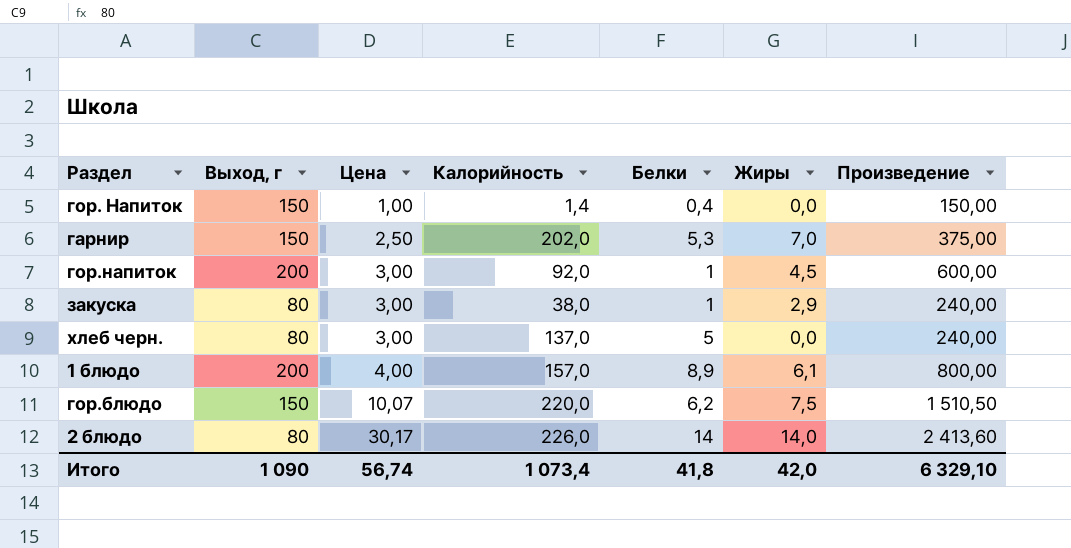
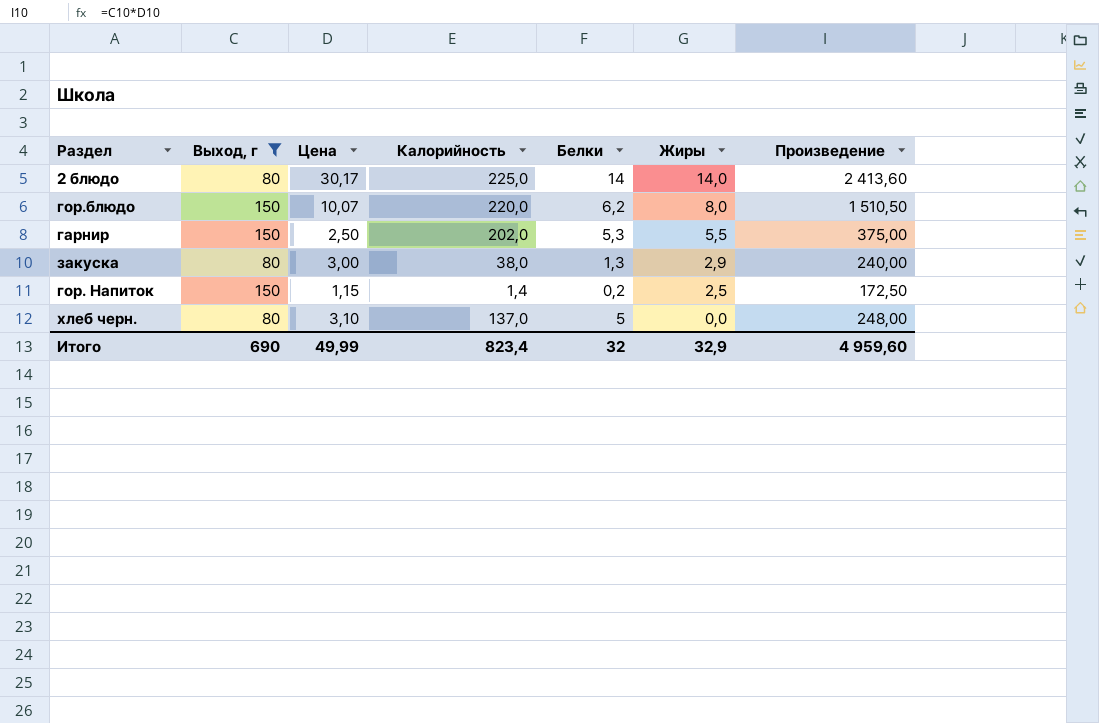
filter: none -> Выход, г != 200
row order: Цена ascending -> Жиры descending
2 блюдо | Калорийность: 226,0 -> 225,0
гор.блюдо | Жиры: 7,5 -> 8,0
гарнир | Жиры: 7,0 -> 5,5
закуска | Белки: 1 -> 1,3
гор. Напиток | Цена: 1,00 -> 1,15
гор. Напиток | Белки: 0,4 -> 0,2
гор. Напиток | Жиры: 0,0 -> 2,5
гор. Напиток | Произведение: 150,00 -> 172,50
хлеб черн. | Цена: 3,00 -> 3,10
хлеб черн. | Произведение: 240,00 -> 248,00
Итого | Выход, г: 1 090 -> 690
Итого | Цена: 56,74 -> 49,99
Итого | Калорийность: 1 073,4 -> 823,4
Итого | Белки: 41,8 -> 32
Итого | Жиры: 42,0 -> 32,9
Итого | Произведение: 6 329,10 -> 4 959,60

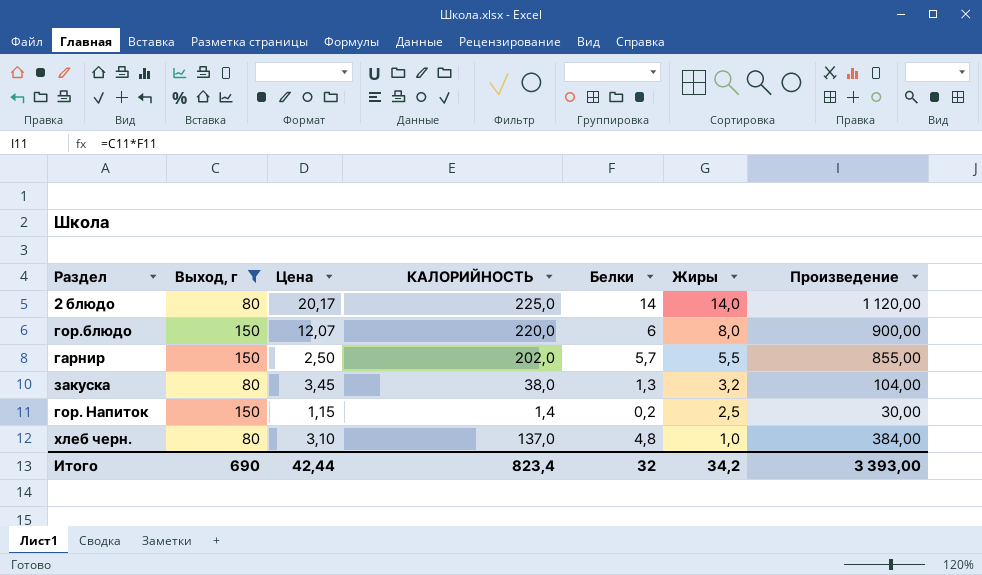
column name: Калорийность -> КАЛОРИЙНОСТЬ
column Произведение | formula: [Выход, г] * [Цена] -> [Выход, г] * [Белки]
2 блюдо | Цена: 30,17 -> 20,17
гор.блюдо | Цена: 10,07 -> 12,07
гор.блюдо | Белки: 6,2 -> 6
гарнир | Белки: 5,3 -> 5,7
закуска | Цена: 3,00 -> 3,45
закуска | Жиры: 2,9 -> 3,2
хлеб черн. | Белки: 5 -> 4,8
хлеб черн. | Жиры: 0,0 -> 1,0
Итого | Цена: 49,99 -> 42,44
Итого | Жиры: 32,9 -> 34,2
Итого | Произведение: 4 959,60 -> 3 393,00

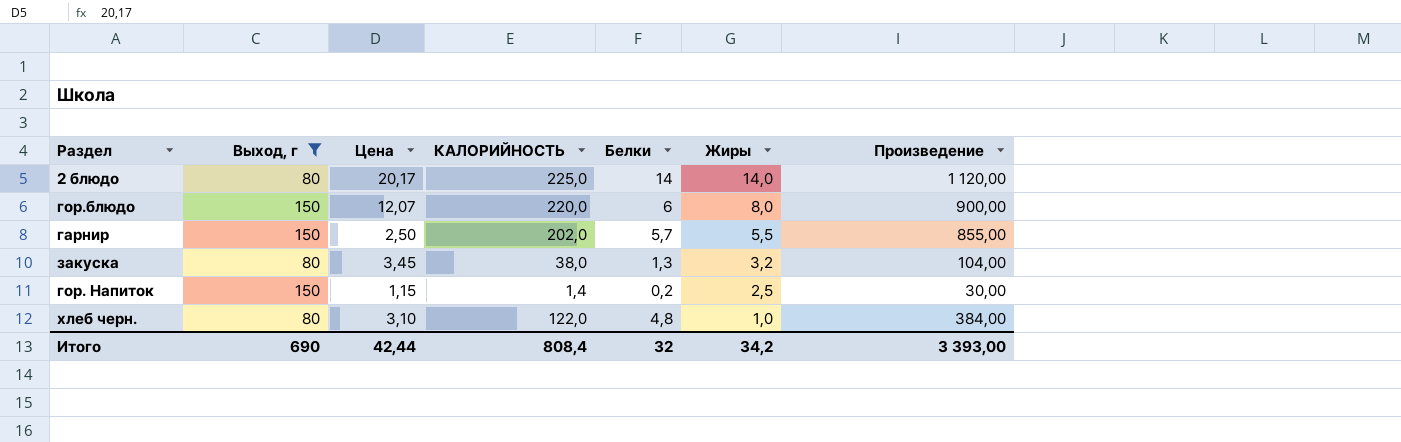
хлеб черн. | КАЛОРИЙНОСТЬ: 137,0 -> 122,0
Итого | КАЛОРИЙНОСТЬ: 823,4 -> 808,4

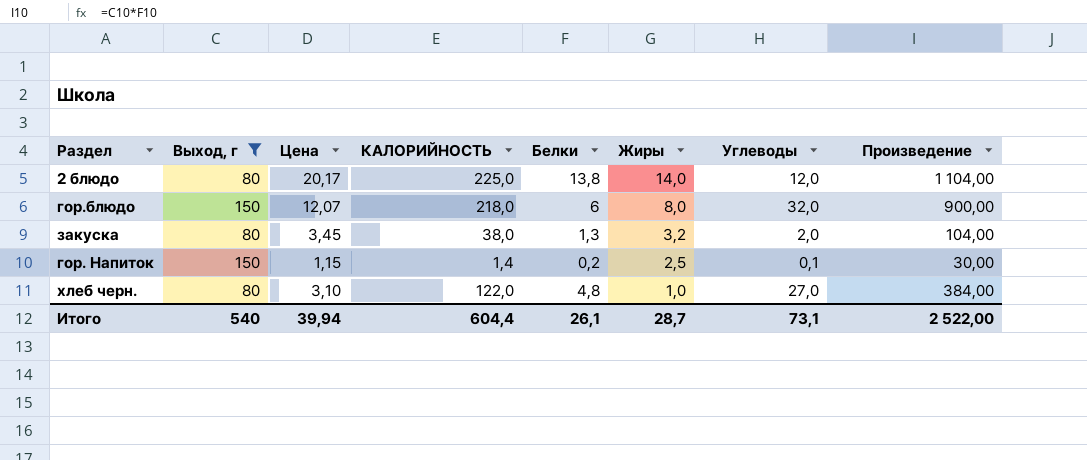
column Углеводы | position: none -> 7
row гарнир: 150 | 2,50 | 202,0 | 5,7 | 5,5 | 855,00 -> none
2 блюдо | Белки: 14 -> 13,8
2 блюдо | Произведение: 1 120,00 -> 1 104,00
гор.блюдо | КАЛОРИЙНОСТЬ: 220,0 -> 218,0
Итого | Выход, г: 690 -> 540
Итого | Цена: 42,44 -> 39,94
Итого | КАЛОРИЙНОСТЬ: 808,4 -> 604,4
Итого | Белки: 32 -> 26,1
Итого | Жиры: 34,2 -> 28,7
Итого | Произведение: 3 393,00 -> 2 522,00

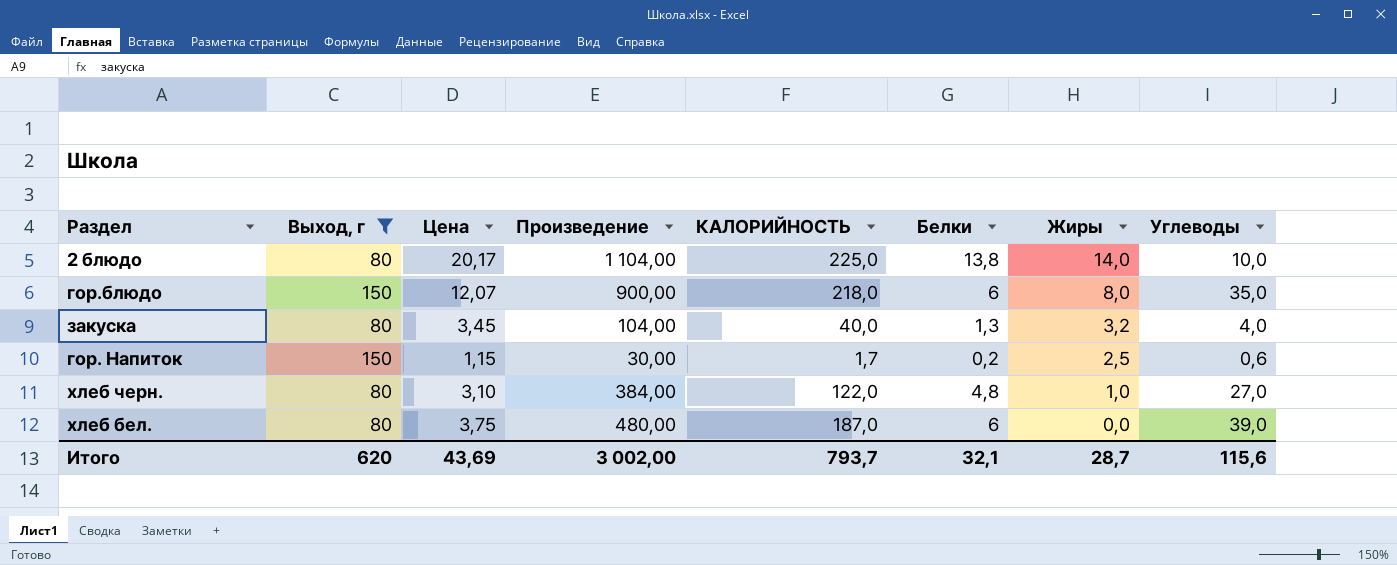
column Произведение | position: 8 -> 4
2 блюдо | Углеводы: 12,0 -> 10,0
гор.блюдо | Углеводы: 32,0 -> 35,0
закуска | КАЛОРИЙНОСТЬ: 38,0 -> 40,0
закуска | Углеводы: 2,0 -> 4,0
гор. Напиток | КАЛОРИЙНОСТЬ: 1,4 -> 1,7
гор. Напиток | Углеводы: 0,1 -> 0,6
row хлеб бел.: none -> 80 | 3,75 | 480,00 | 187,0 | 6 | 0,0 | 39,0
Итого | Выход, г: 540 -> 620
Итого | Цена: 39,94 -> 43,69
Итого | Произведение: 2 522,00 -> 3 002,00
Итого | КАЛОРИЙНОСТЬ: 604,4 -> 793,7
Итого | Белки: 26,1 -> 32,1
Итого | Углеводы: 73,1 -> 115,6

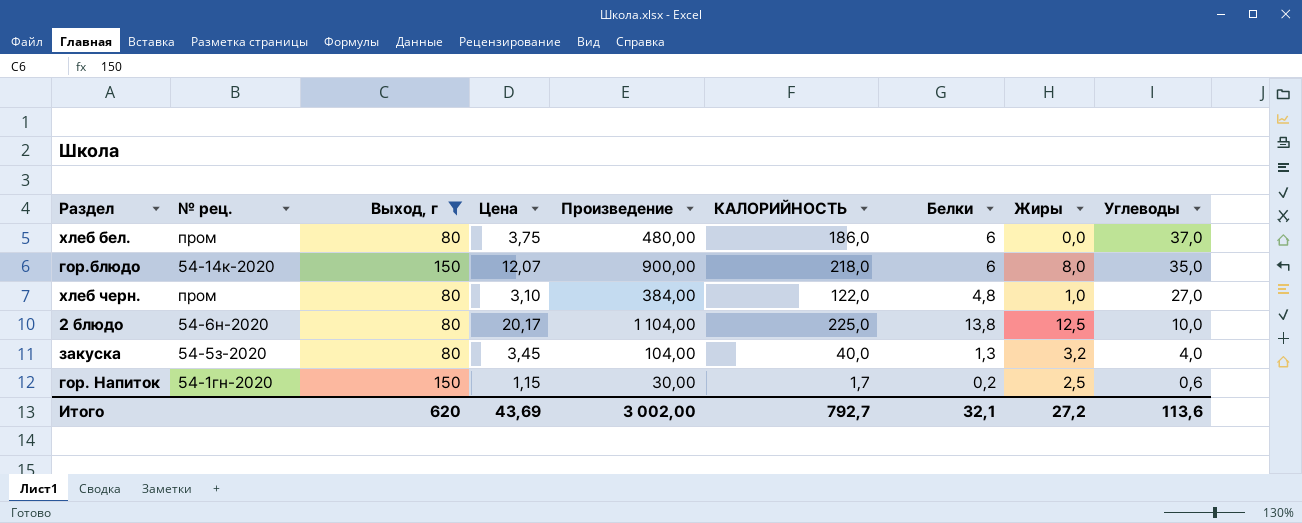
row order: Жиры descending -> Углеводы descending
column № рец. | position: none -> 2
хлеб бел. | КАЛОРИЙНОСТЬ: 187,0 -> 186,0
хлеб бел. | Углеводы: 39,0 -> 37,0
2 блюдо | Жиры: 14,0 -> 12,5
Итого | КАЛОРИЙНОСТЬ: 793,7 -> 792,7
Итого | Жиры: 28,7 -> 27,2
Итого | Углеводы: 115,6 -> 113,6

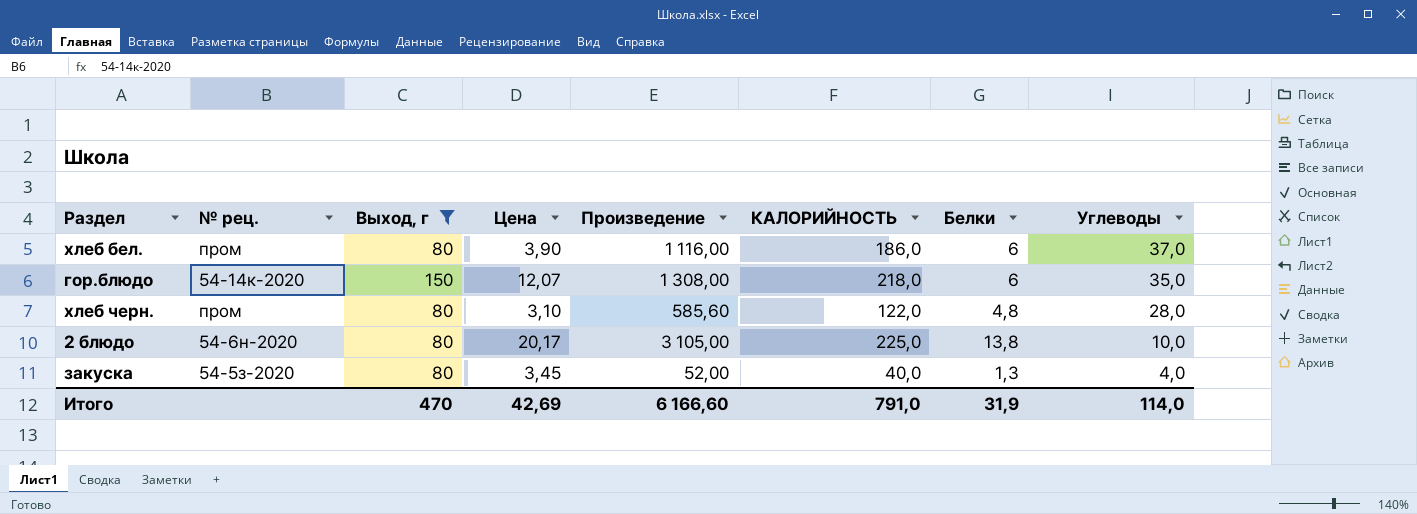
column Жиры | position: 8 -> none
column Произведение | formula: [Выход, г] * [Белки] -> [КАЛОРИЙНОСТЬ] * [Белки]
row гор. Напиток: 54-1гн-2020 | 150 | 1,15 | 30,00 | 1,7 | 0,2 | 2,5 | 0,6 -> none
хлеб бел. | Цена: 3,75 -> 3,90
хлеб черн. | Углеводы: 27,0 -> 28,0
Итого | Выход, г: 620 -> 470
Итого | Цена: 43,69 -> 42,69
Итого | Произведение: 3 002,00 -> 6 166,60
Итого | КАЛОРИЙНОСТЬ: 792,7 -> 791,0
Итого | Белки: 32,1 -> 31,9
Итого | Углеводы: 113,6 -> 114,0

